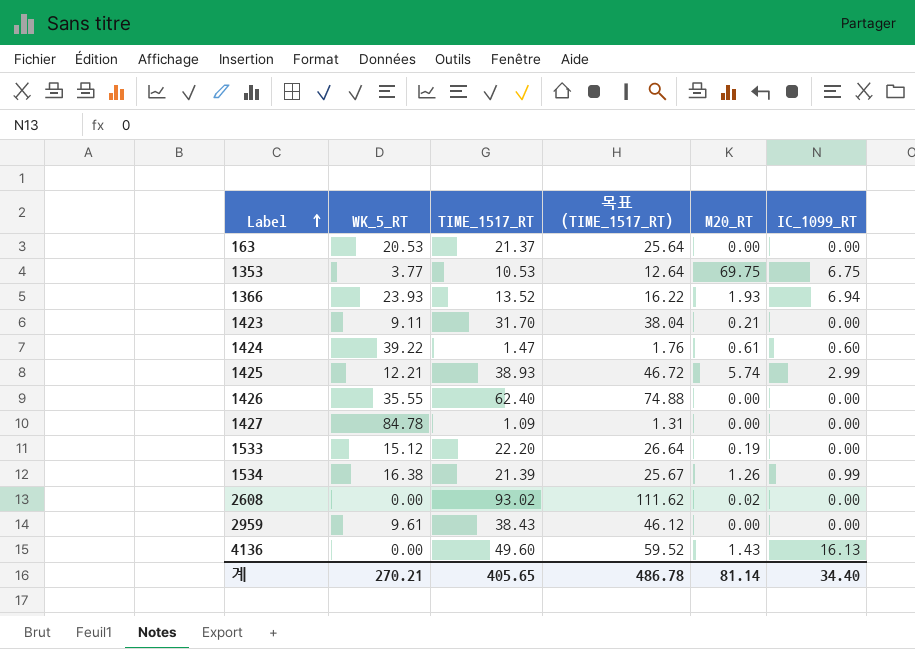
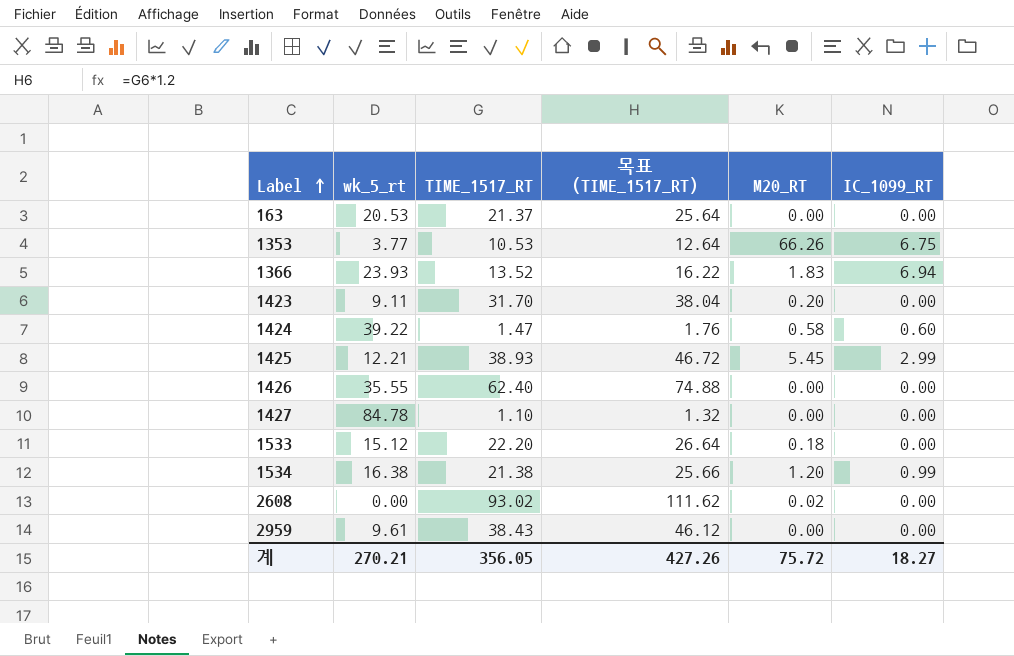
column name: WK_5_RT -> wk_5_rt
row 4136: 0.00 | 49.60 | 59.52 | 1.43 | 16.13 -> none
1353 | M20_RT: 69.75 -> 66.26
1366 | M20_RT: 1.93 -> 1.83
1423 | M20_RT: 0.21 -> 0.20
1424 | M20_RT: 0.61 -> 0.58
1425 | M20_RT: 5.74 -> 5.45
1427 | TIME_1517_RT: 1.09 -> 1.10
1427 | 목표 (TIME_1517_RT): 1.31 -> 1.32
1533 | M20_RT: 0.19 -> 0.18
1534 | TIME_1517_RT: 21.39 -> 21.38
1534 | 목표 (TIME_1517_RT): 25.67 -> 25.66
1534 | M20_RT: 1.26 -> 1.20
계 | TIME_1517_RT: 405.65 -> 356.05
계 | 목표 (TIME_1517_RT): 486.78 -> 427.26
계 | M20_RT: 81.14 -> 75.72
계 | IC_1099_RT: 34.40 -> 18.27

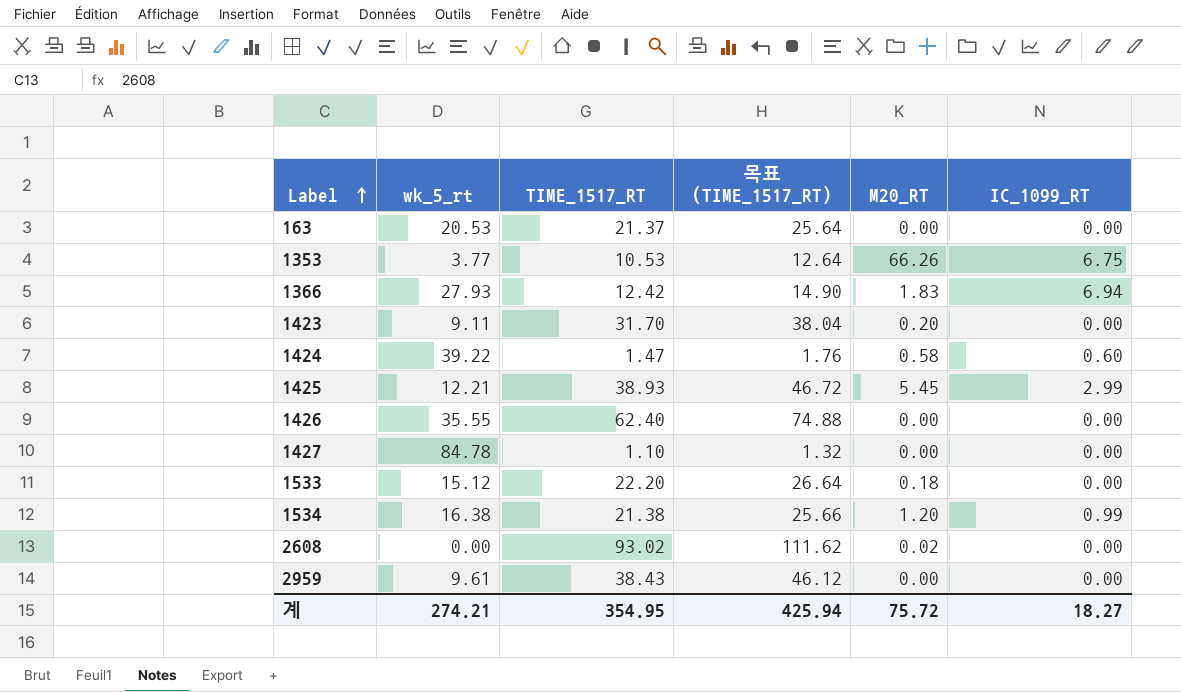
1366 | wk_5_rt: 23.93 -> 27.93
1366 | TIME_1517_RT: 13.52 -> 12.42
1366 | 목표 (TIME_1517_RT): 16.22 -> 14.90
계 | wk_5_rt: 270.21 -> 274.21
계 | TIME_1517_RT: 356.05 -> 354.95
계 | 목표 (TIME_1517_RT): 427.26 -> 425.94

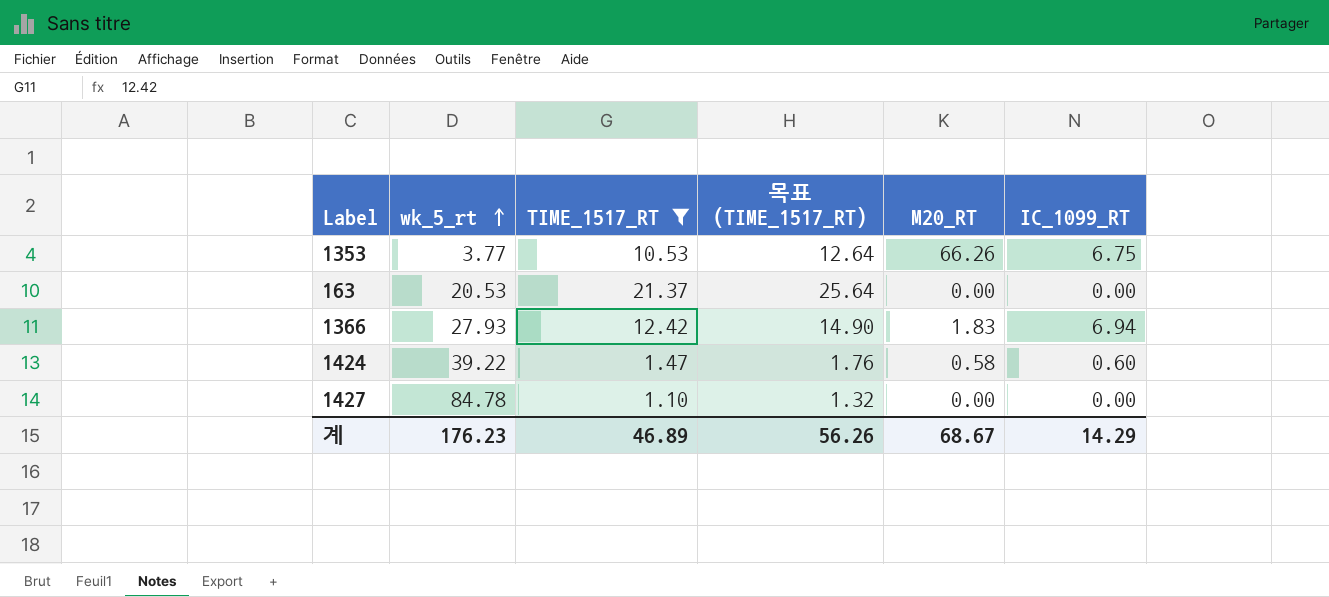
filter: none -> TIME_1517_RT <= 21.37
row order: Label ascending -> wk_5_rt ascending
계 | wk_5_rt: 274.21 -> 176.23
계 | TIME_1517_RT: 354.95 -> 46.89
계 | 목표 (TIME_1517_RT): 425.94 -> 56.26
계 | M20_RT: 75.72 -> 68.67
계 | IC_1099_RT: 18.27 -> 14.29

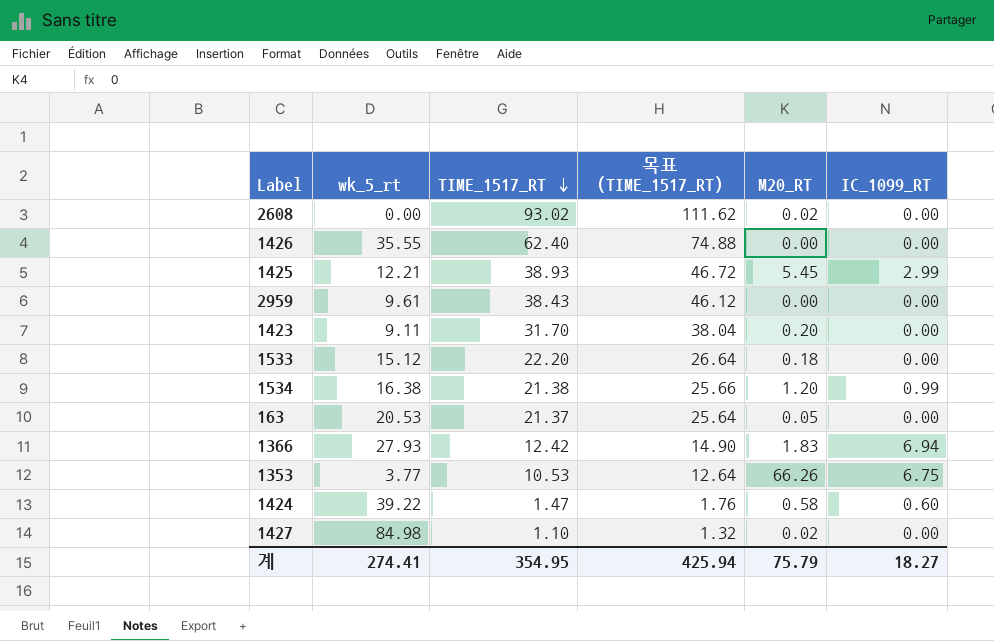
filter: TIME_1517_RT <= 21.37 -> none
row order: wk_5_rt ascending -> TIME_1517_RT descending
163 | M20_RT: 0.00 -> 0.05
1427 | wk_5_rt: 84.78 -> 84.98
1427 | M20_RT: 0.00 -> 0.02
계 | wk_5_rt: 176.23 -> 274.41
계 | TIME_1517_RT: 46.89 -> 354.95
계 | 목표 (TIME_1517_RT): 56.26 -> 425.94
계 | M20_RT: 68.67 -> 75.79
계 | IC_1099_RT: 14.29 -> 18.27

